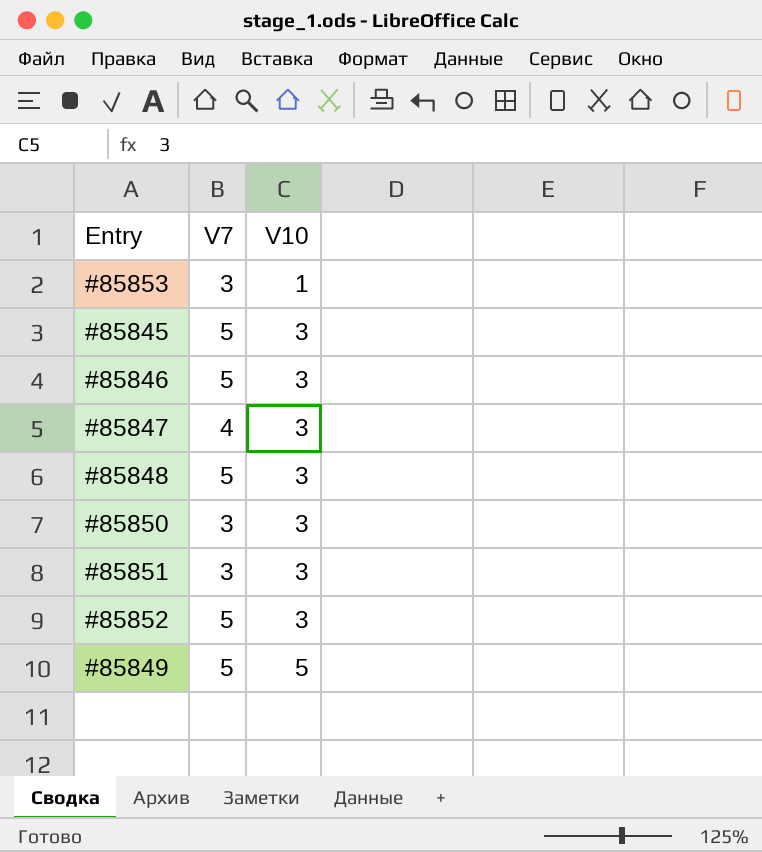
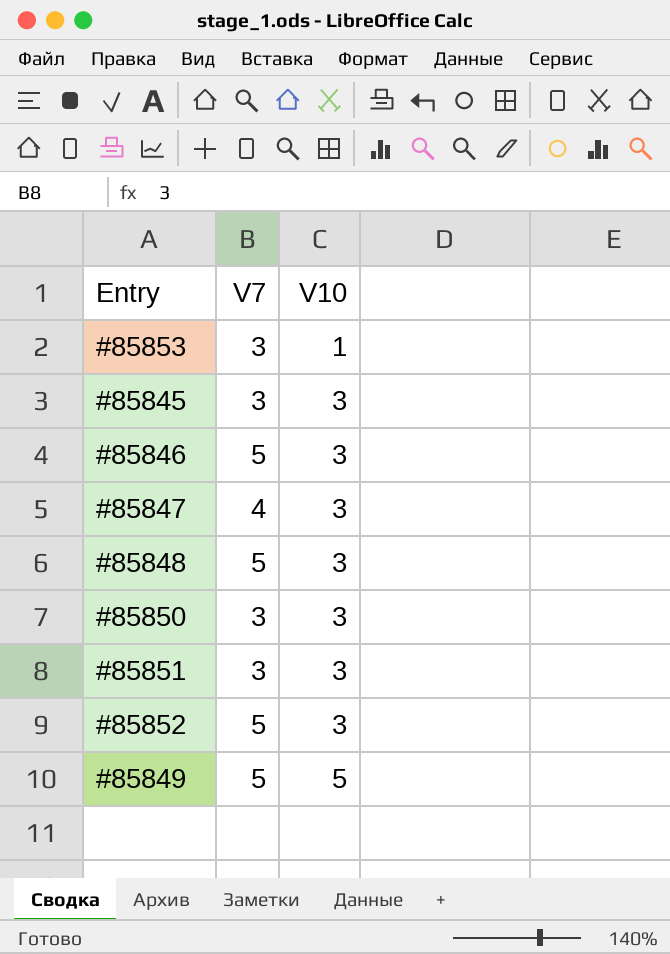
#85845 | V7: 5 -> 3

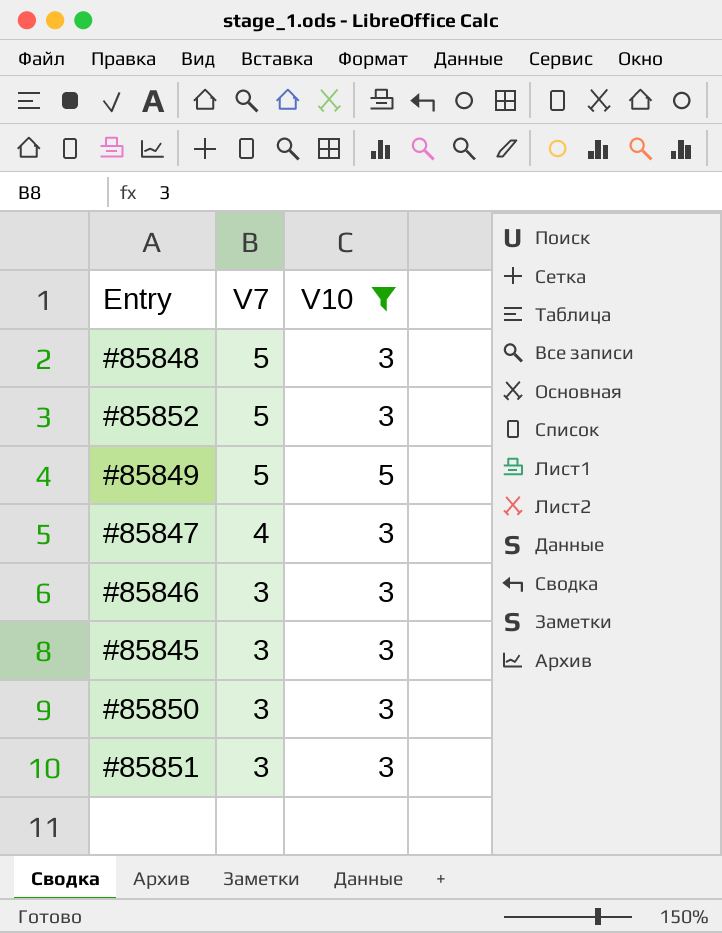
filter: none -> V10 != 1
row order: V10 ascending -> V7 descending
#85846 | V7: 5 -> 3

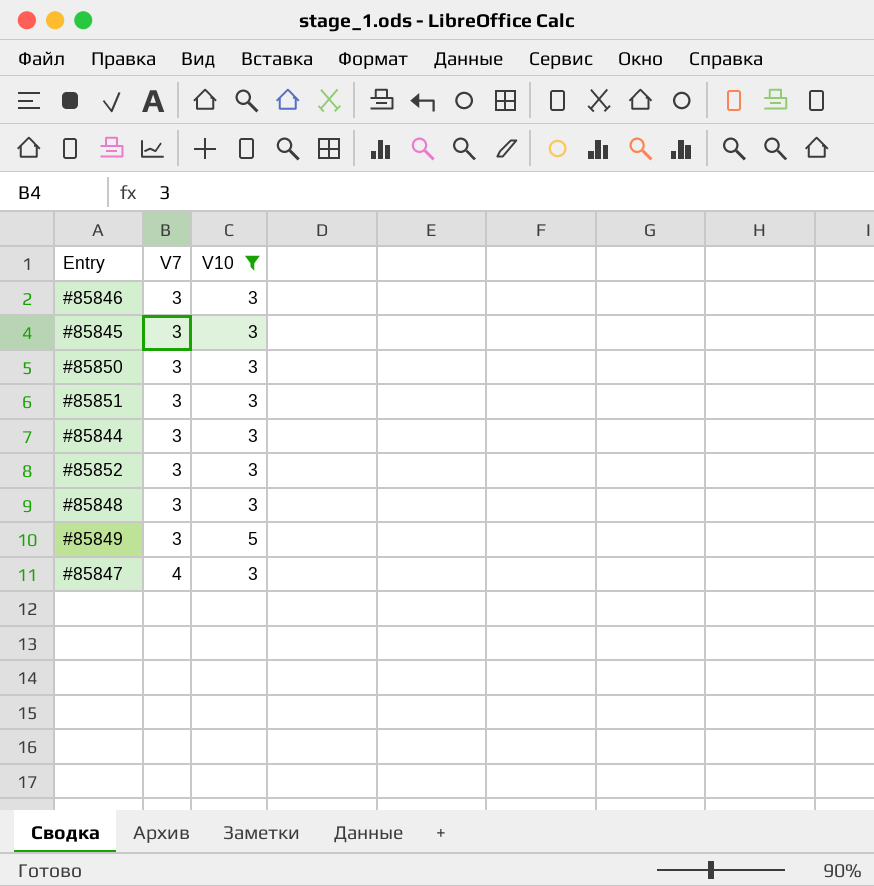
row order: V7 descending -> V7 ascending
row #85844: none -> 3 | 3
#85852 | V7: 5 -> 3
#85848 | V7: 5 -> 3
#85849 | V7: 5 -> 3

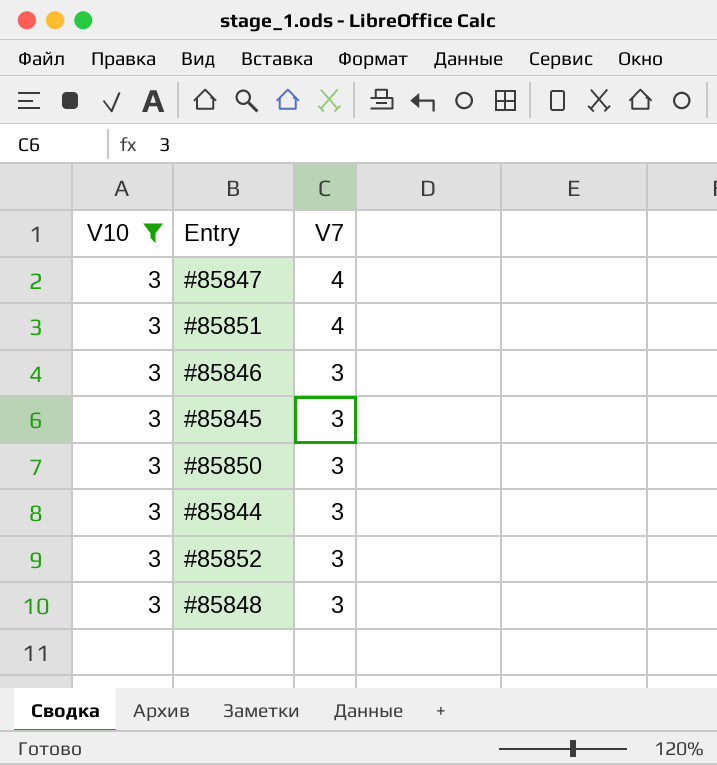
row order: V7 ascending -> V7 descending
column V10 | position: 3 -> 1
row #85849: 3 | 5 -> none
#85851 | V7: 3 -> 4

